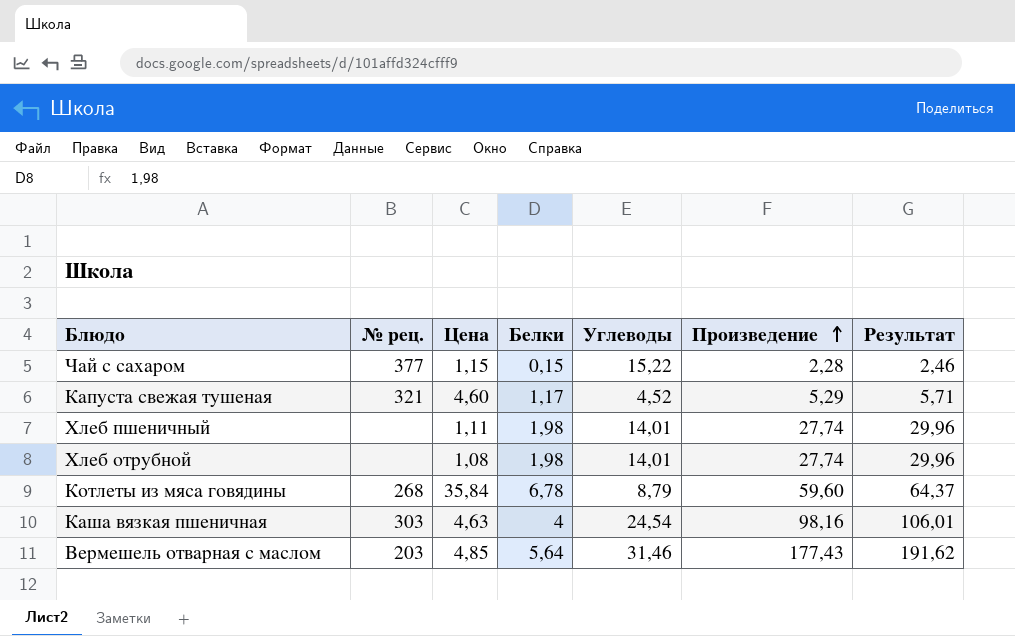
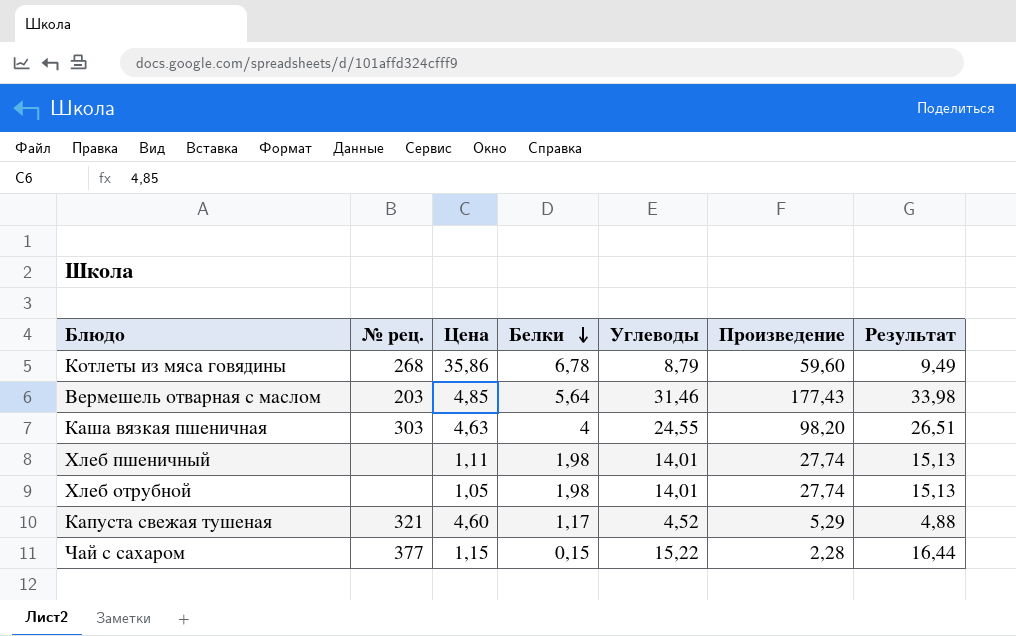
row order: Произведение ascending -> Белки descending
column Результат | formula: [Произведение] * 1,08 -> [Углеводы] * 1,08
Котлеты из мяса говядины | Цена: 35,84 -> 35,86
Каша вязкая пшеничная | Углеводы: 24,54 -> 24,55
Каша вязкая пшеничная | Произведение: 98,16 -> 98,20
Хлеб отрубной | Цена: 1,08 -> 1,05

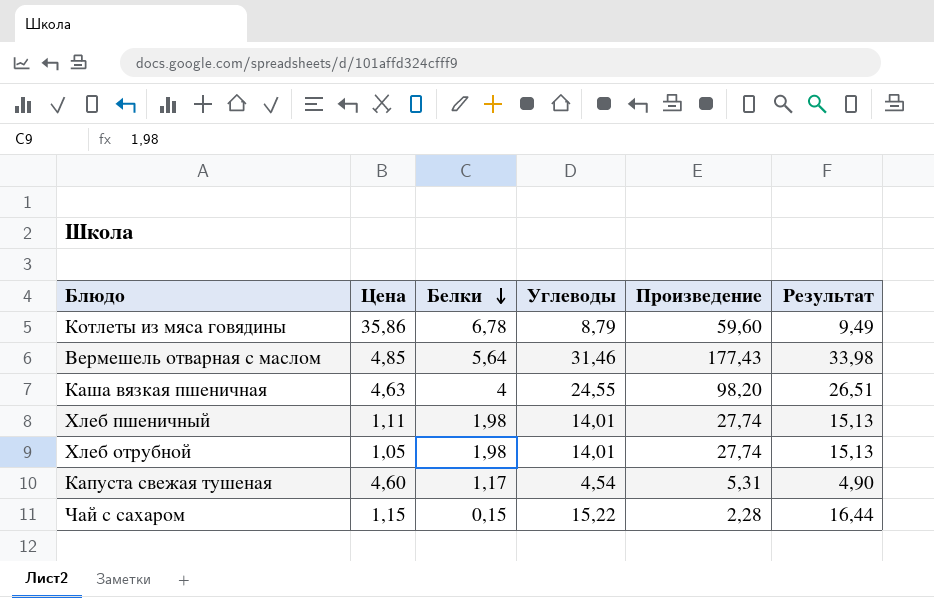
column № рец. | position: 2 -> none
Капуста свежая тушеная | Углеводы: 4,52 -> 4,54
Капуста свежая тушеная | Произведение: 5,29 -> 5,31
Капуста свежая тушеная | Результат: 4,88 -> 4,90

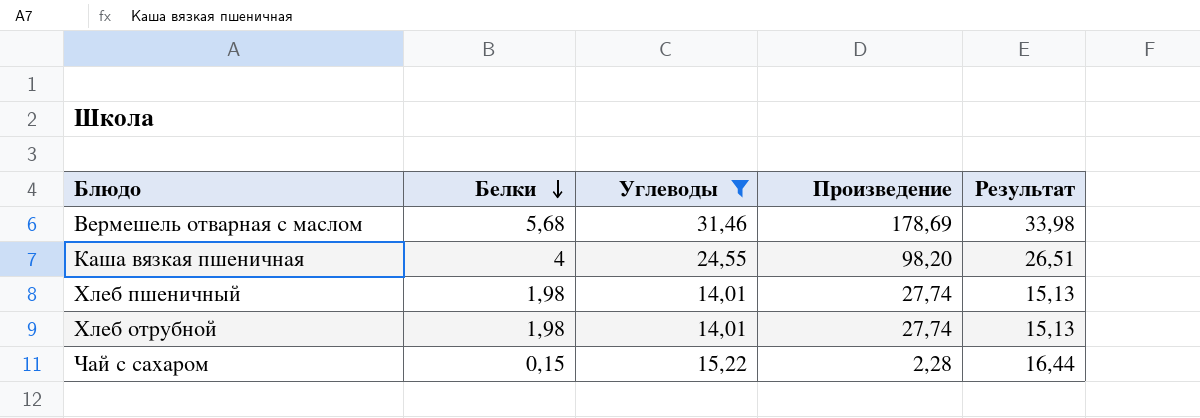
filter: none -> Углеводы >= 14,01
column Цена | position: 2 -> none
Вермешель отварная с маслом | Белки: 5,64 -> 5,68
Вермешель отварная с маслом | Произведение: 177,43 -> 178,69

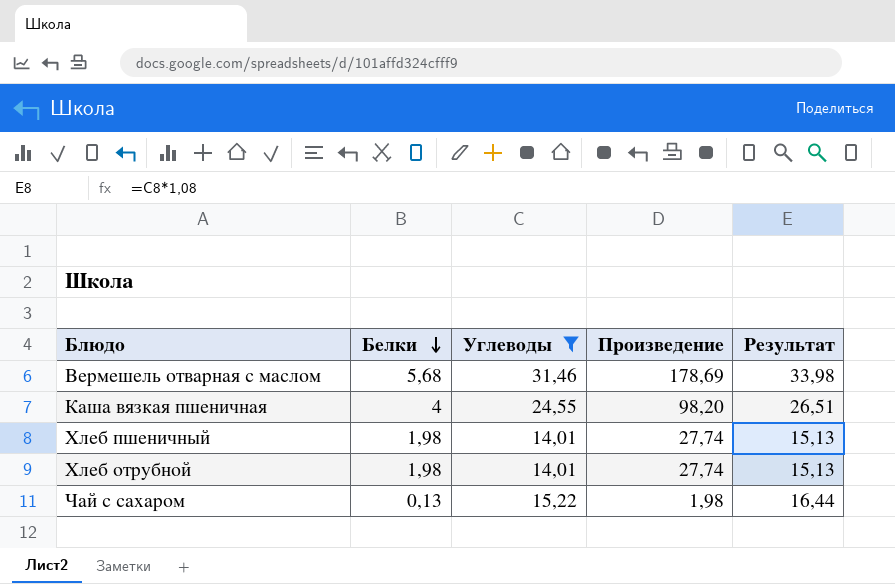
Чай с сахаром | Белки: 0,15 -> 0,13
Чай с сахаром | Произведение: 2,28 -> 1,98

